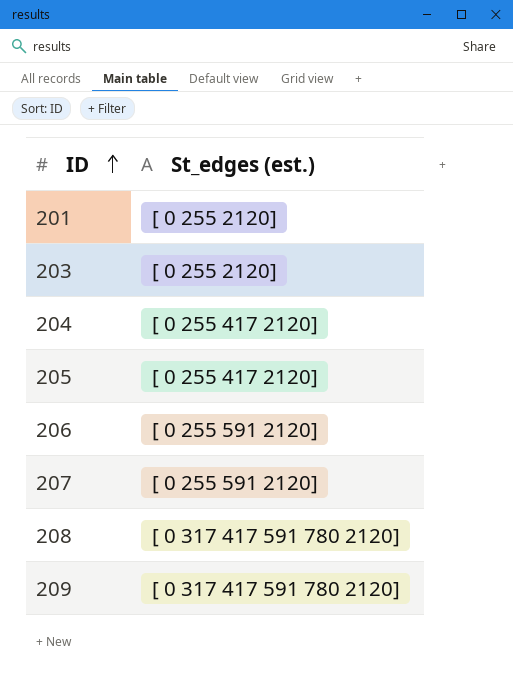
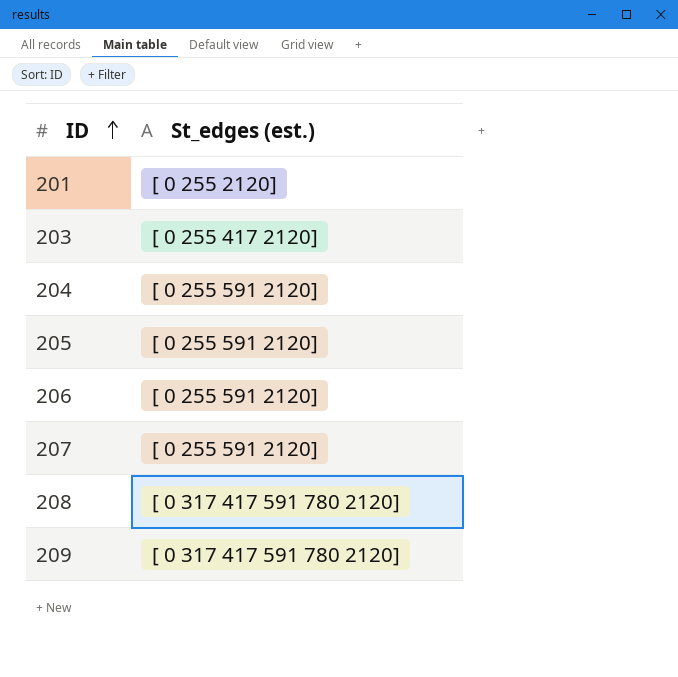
203 | St_edges (est.): [ 0 255 2120] -> [ 0 255 417 2120]
204 | St_edges (est.): [ 0 255 417 2120] -> [ 0 255 591 2120]
205 | St_edges (est.): [ 0 255 417 2120] -> [ 0 255 591 2120]

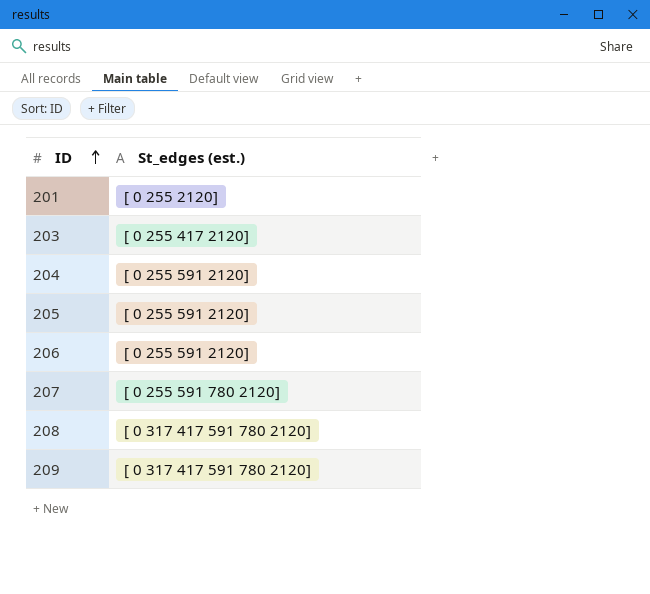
207 | St_edges (est.): [ 0 255 591 2120] -> [ 0 255 591 780 2120]

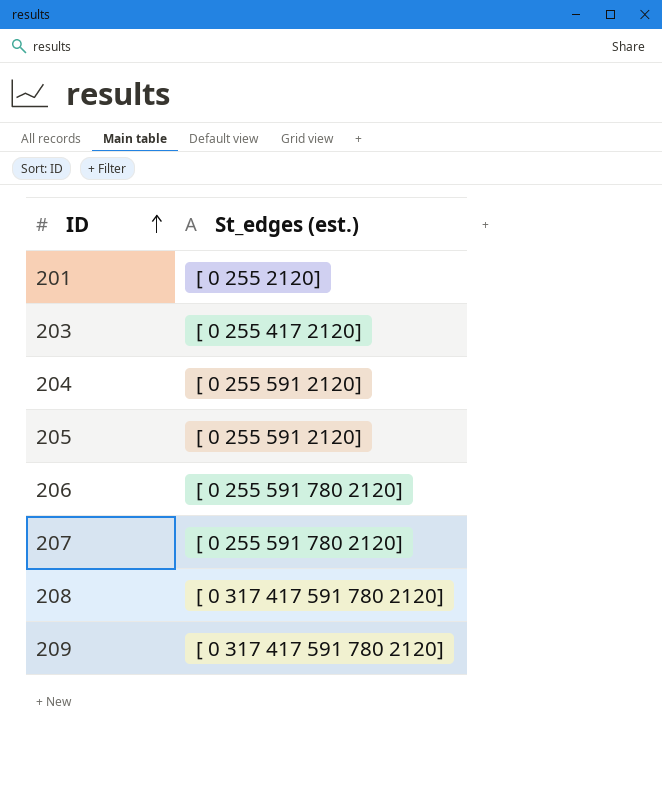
206 | St_edges (est.): [ 0 255 591 2120] -> [ 0 255 591 780 2120]

